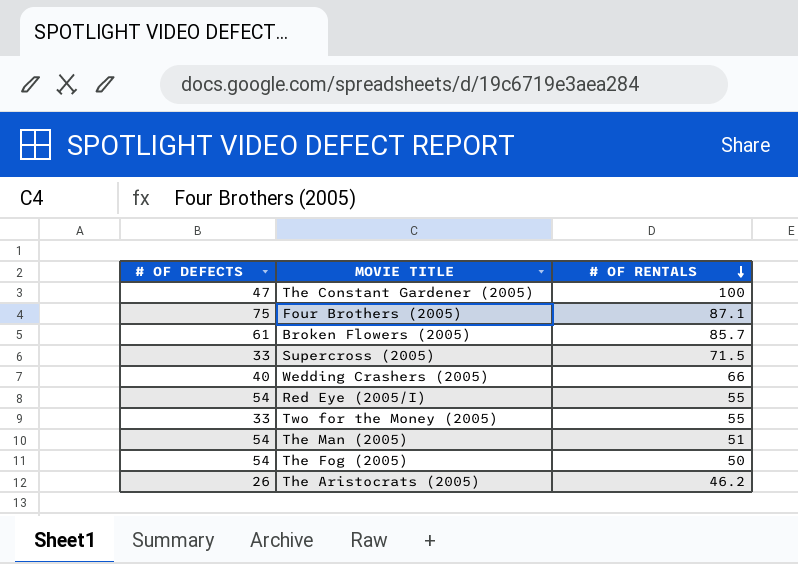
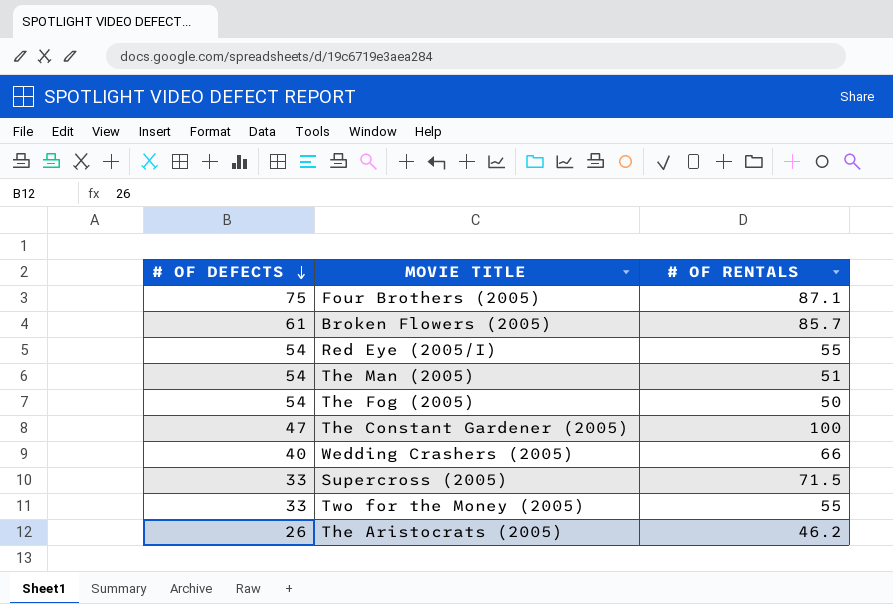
row order: # OF RENTALS descending -> # OF DEFECTS descending

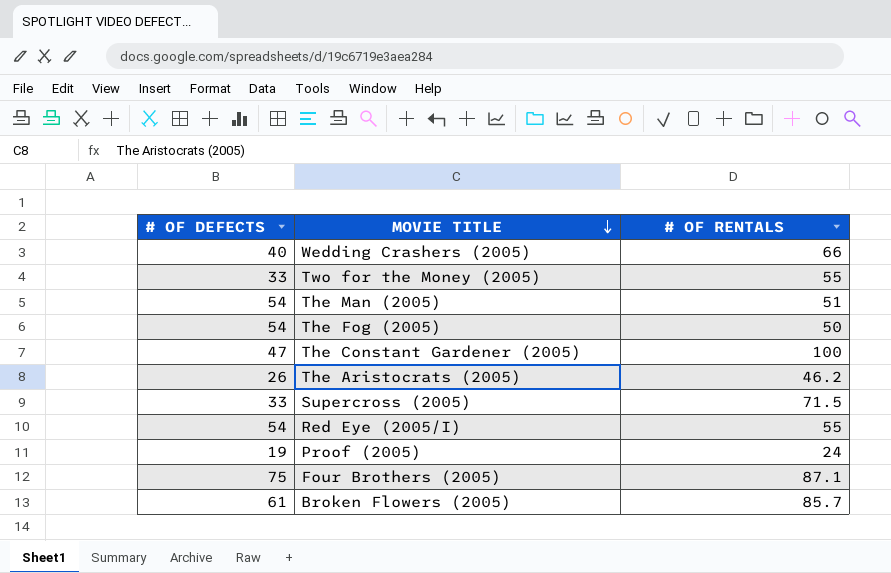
row order: # OF DEFECTS descending -> MOVIE TITLE descending
row Proof (2005): none -> 19 | 24

